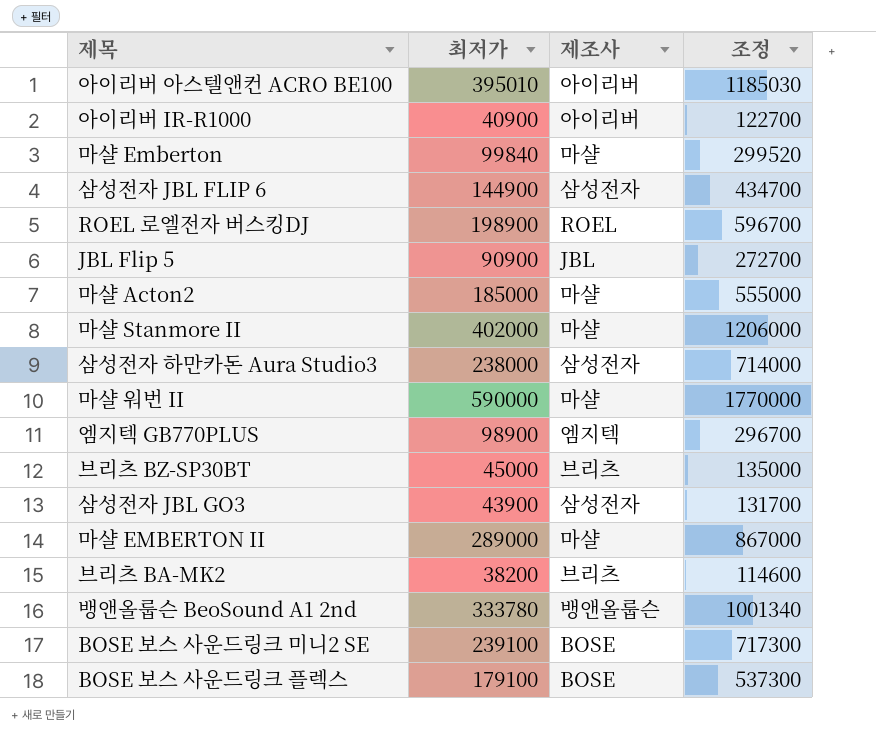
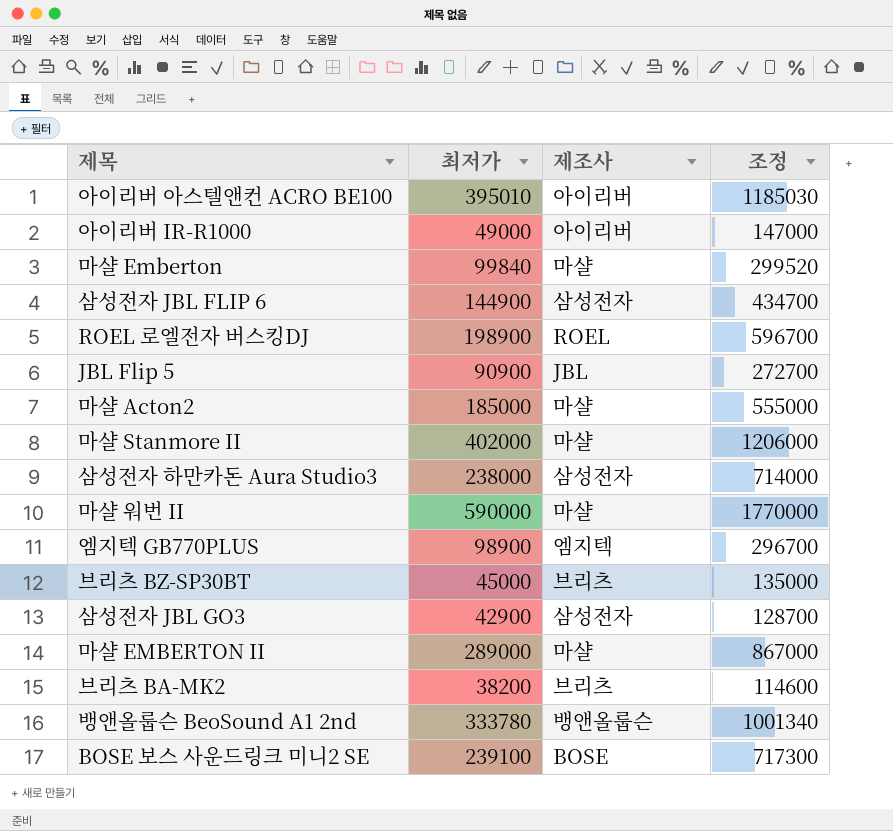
row BOSE 보스 사운드링크 플렉스: 179100 | BOSE | 537300 -> none
아이리버 IR-R1000 | 최저가: 40900 -> 49000
아이리버 IR-R1000 | 조정: 122700 -> 147000
삼성전자 JBL GO3 | 최저가: 43900 -> 42900
삼성전자 JBL GO3 | 조정: 131700 -> 128700

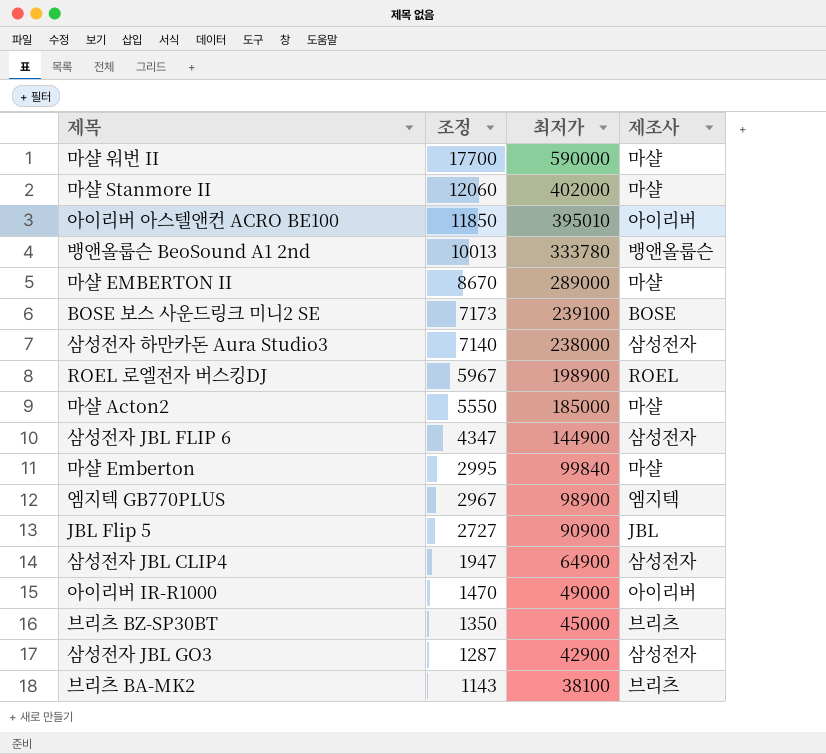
row order: none -> 조정 descending
column 조정 | formula: [최저가] * 3 -> [최저가] * 0.03
column 조정 | position: 4 -> 2
row 삼성전자 JBL CLIP4: none -> 1947 | 64900 | 삼성전자
브리츠 BA-MK2 | 최저가: 38200 -> 38100

